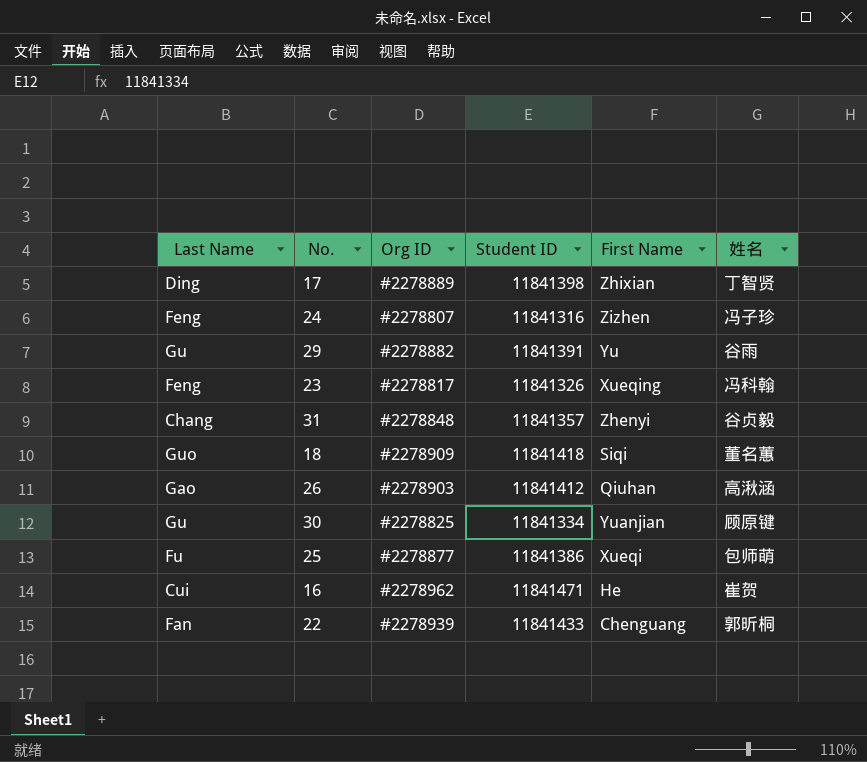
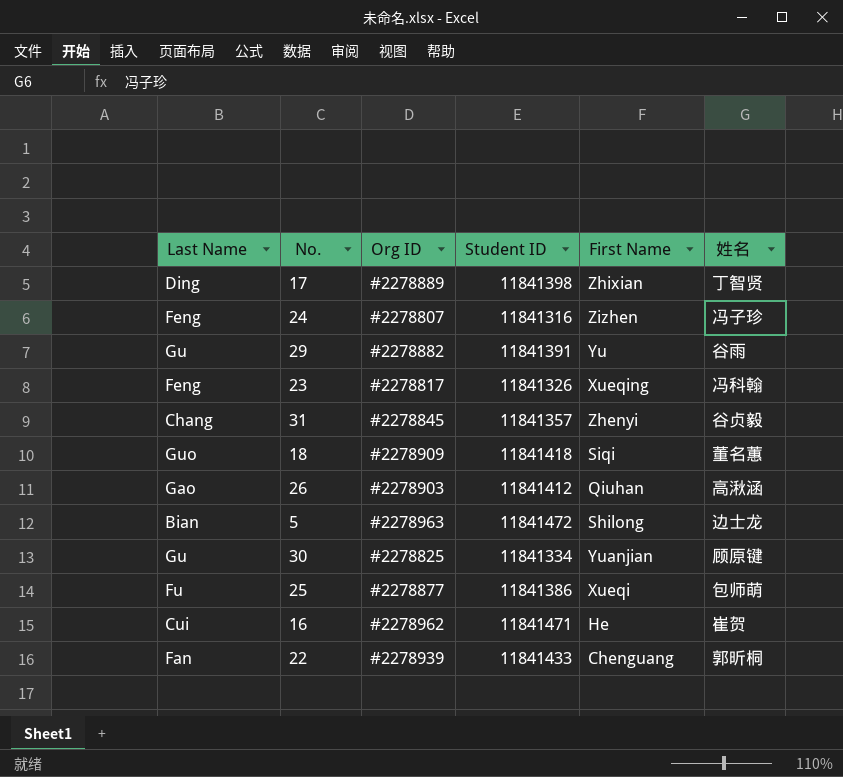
31 | Org ID: #2278848 -> #2278845
row 5: none -> Bian | #2278963 | 11841472 | Shilong | 边士龙

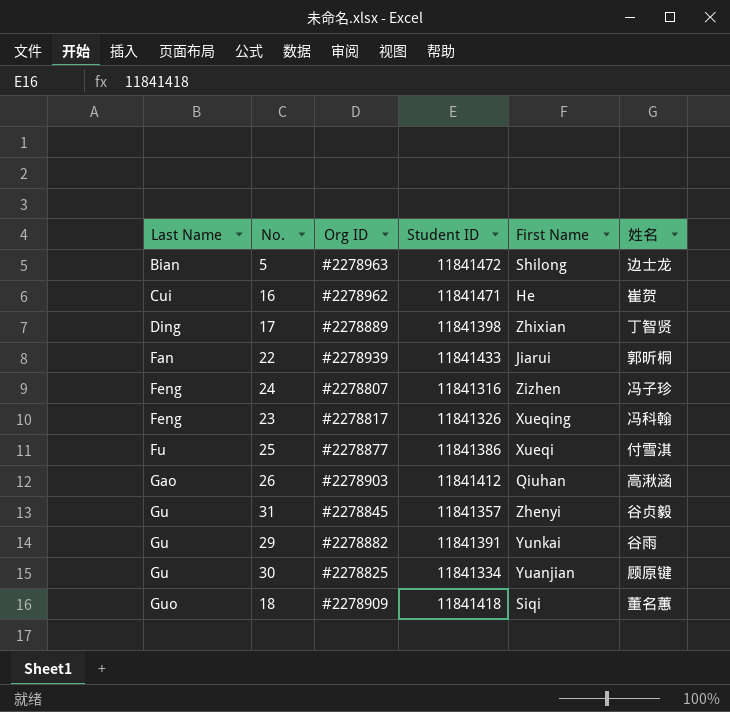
row order: none -> Last Name ascending
22 | First Name: Chenguang -> Jiarui
25 | 姓名: 包师萌 -> 付雪淇
31 | Last Name: Chang -> Gu
29 | First Name: Yu -> Yunkai

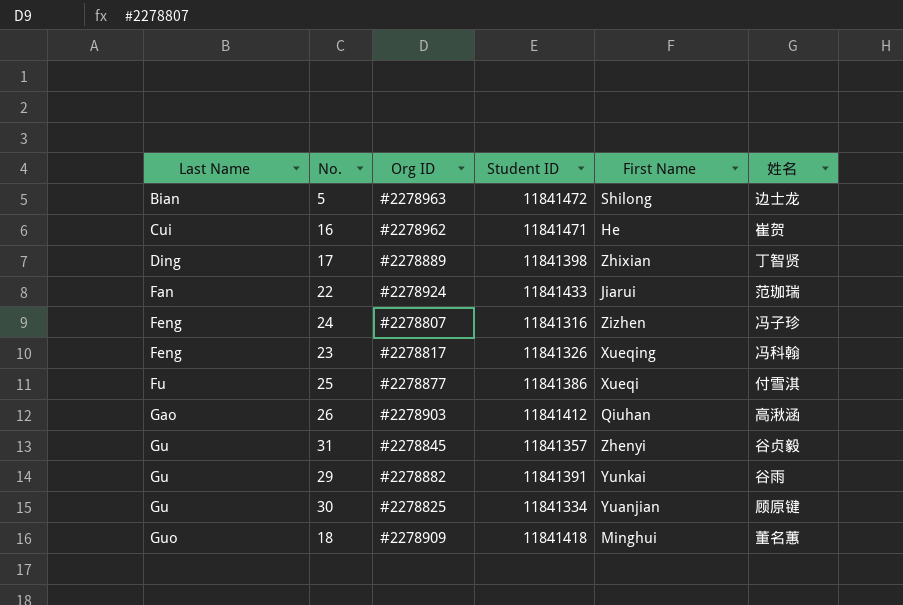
22 | Org ID: #2278939 -> #2278924
22 | 姓名: 郭昕桐 -> 范珈瑞
18 | First Name: Siqi -> Minghui

